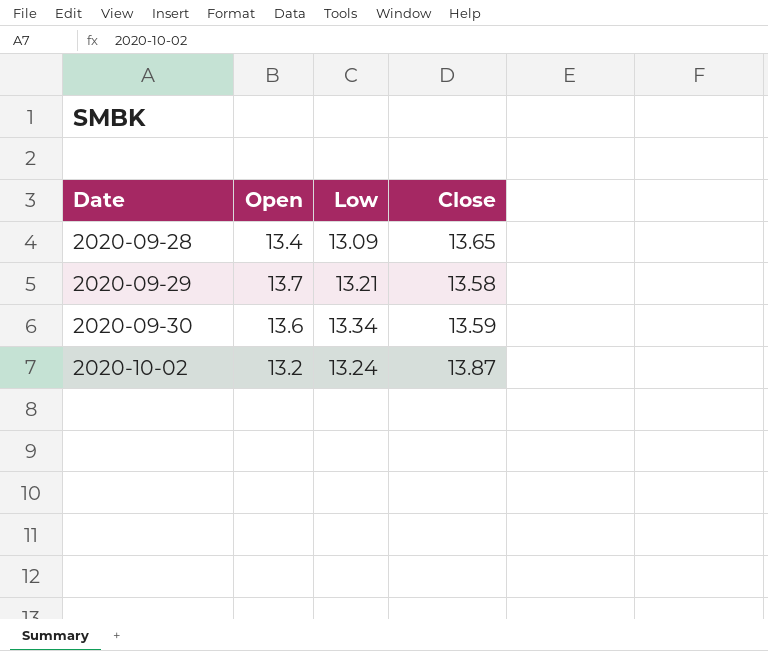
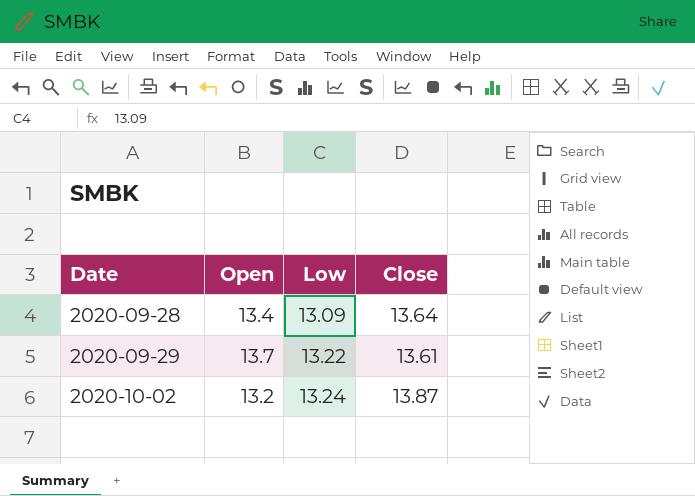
row 2020-09-30: 13.6 | 13.34 | 13.59 -> none
2020-09-28 | Close: 13.65 -> 13.64
2020-09-29 | Low: 13.21 -> 13.22
2020-09-29 | Close: 13.58 -> 13.61

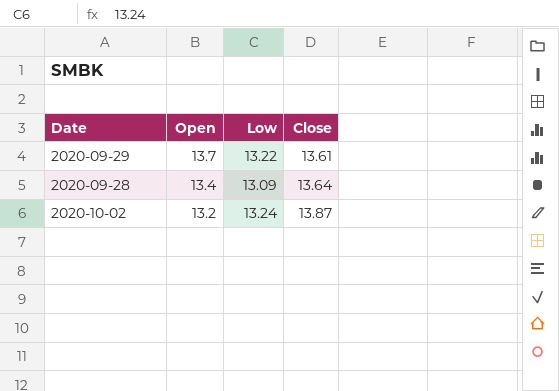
row order: Date ascending -> Open descending

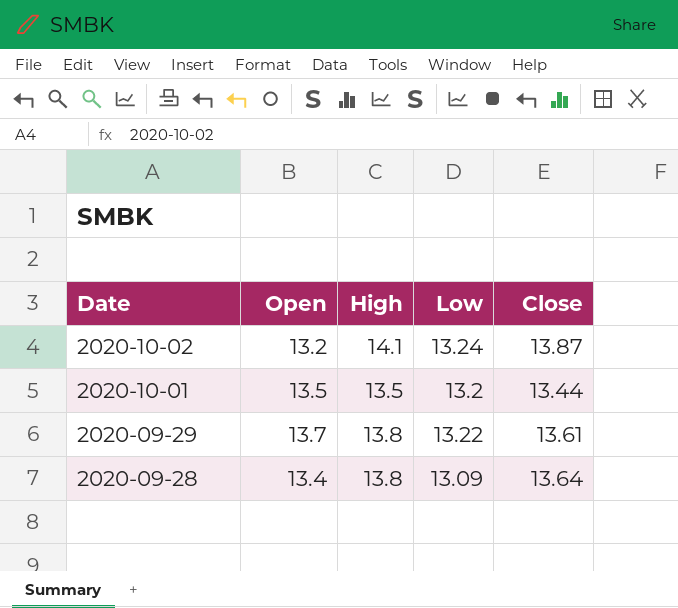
row order: Open descending -> Date descending
column High | position: none -> 3
row 2020-10-01: none -> 13.5 | 13.5 | 13.2 | 13.44

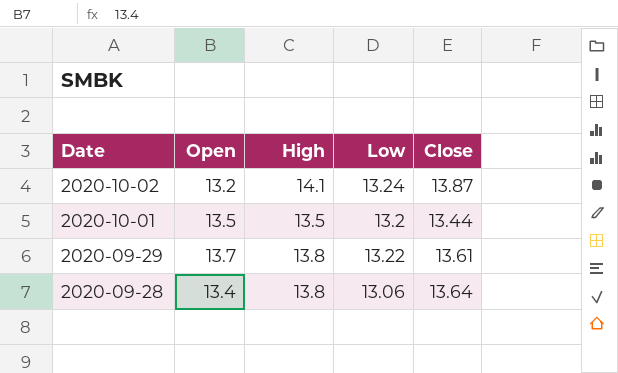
2020-09-28 | Low: 13.09 -> 13.06

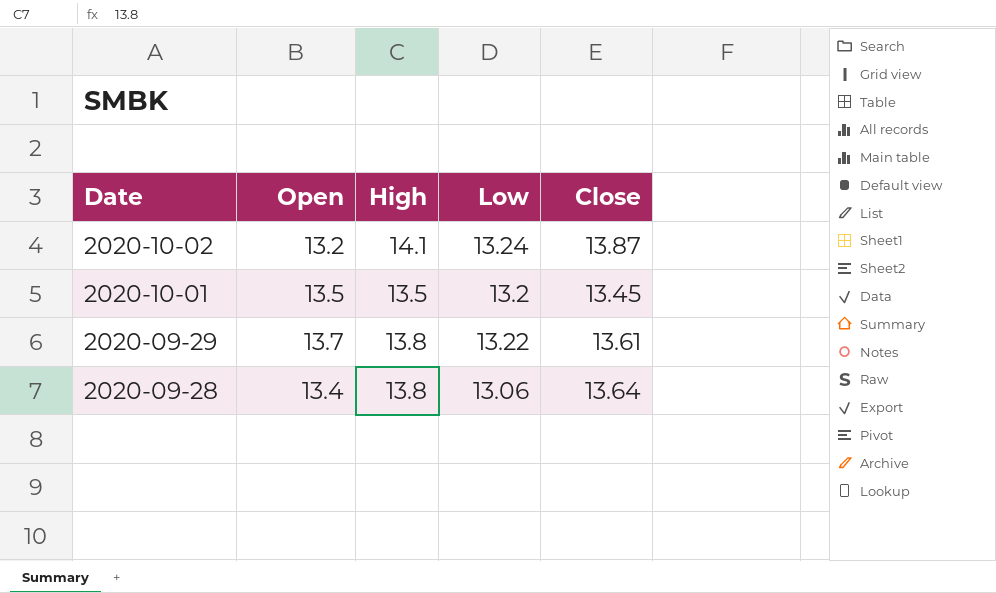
2020-10-01 | Close: 13.44 -> 13.45

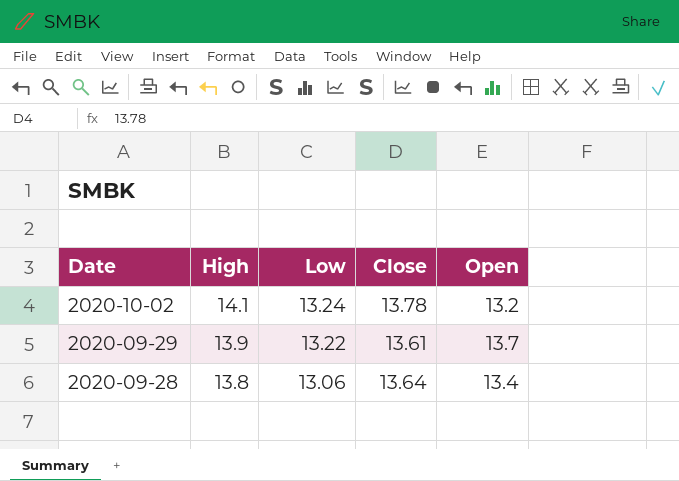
column Open | position: 2 -> 5
row 2020-10-01: 13.5 | 13.5 | 13.2 | 13.45 -> none
2020-10-02 | Close: 13.87 -> 13.78
2020-09-29 | High: 13.8 -> 13.9

